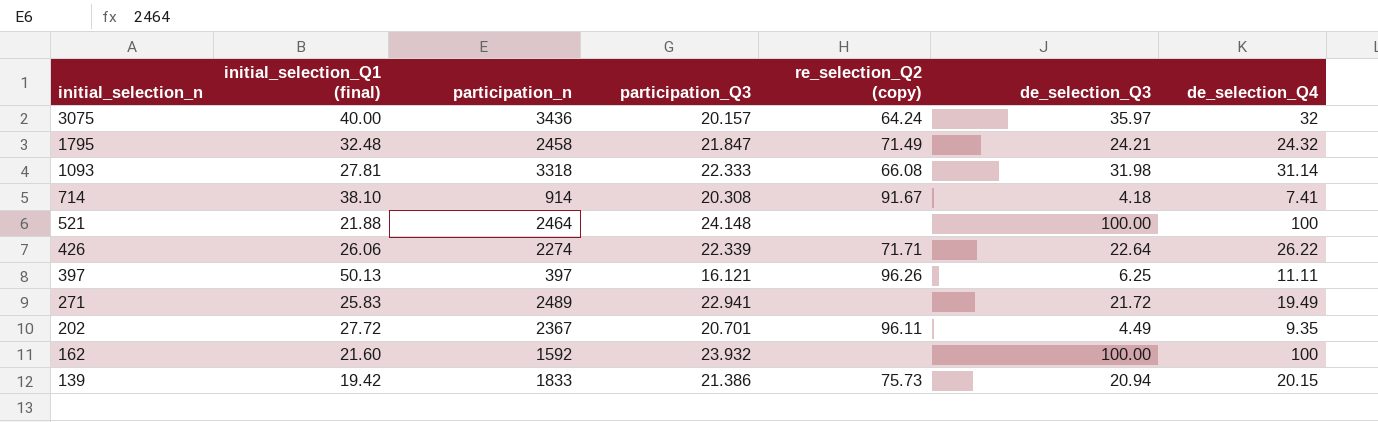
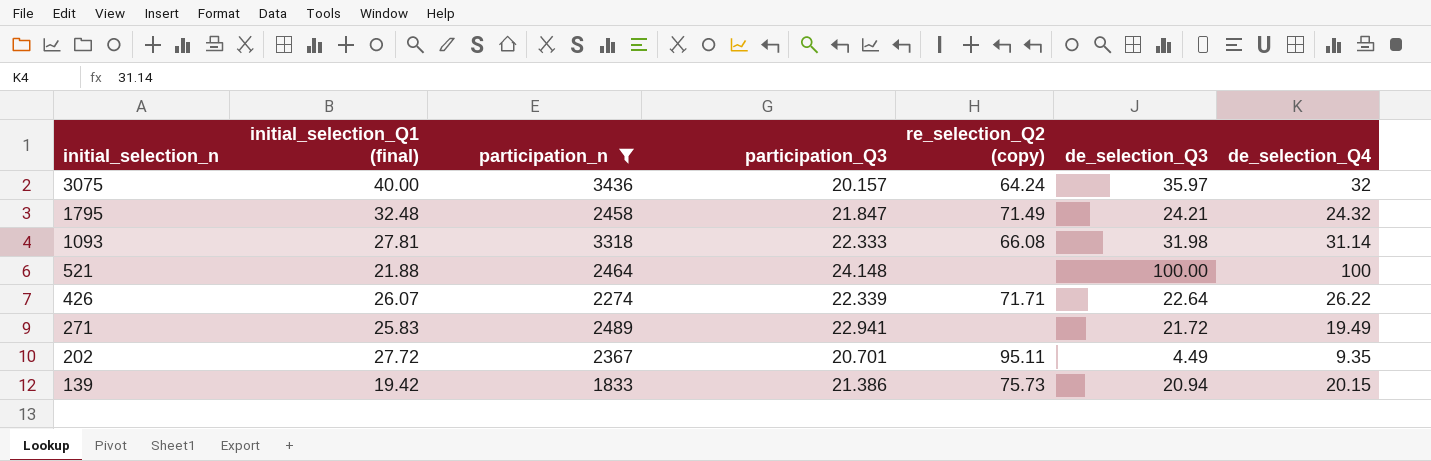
filter: none -> participation_n >= 1833
426 | initial_selection_Q1 (final): 26.06 -> 26.07
202 | re_selection_Q2 (copy): 96.11 -> 95.11

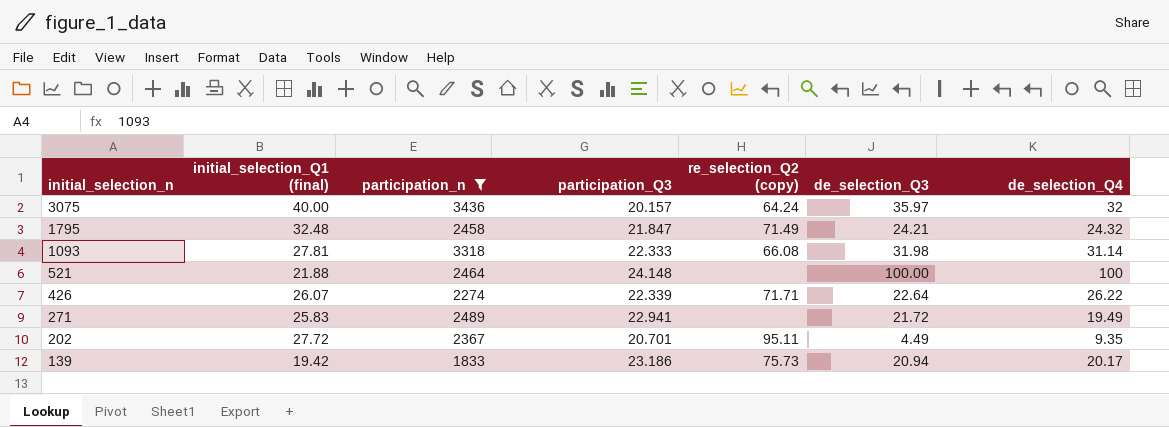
139 | participation_Q3: 21.386 -> 23.186
139 | de_selection_Q4: 20.15 -> 20.17

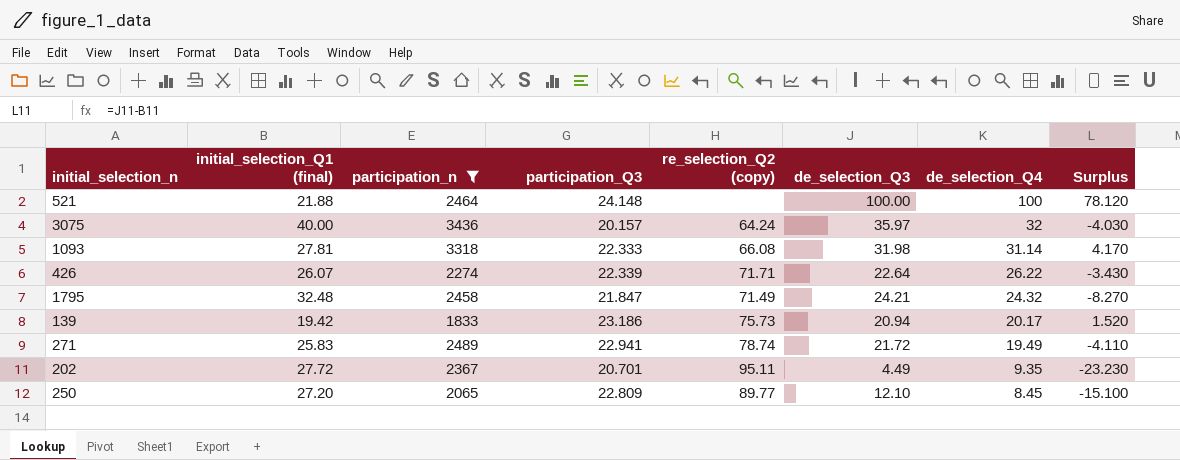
row order: initial_selection_n descending -> de_selection_Q4 descending
column Surplus | formula: none -> [de_selection_Q3] - [initial_selection_Q1 (final)]
271 | re_selection_Q2 (copy): none -> 78.74
row 250: none -> 27.20 | 2065 | 22.809 | 89.77 | 12.10 | 8.45 | -15.100

